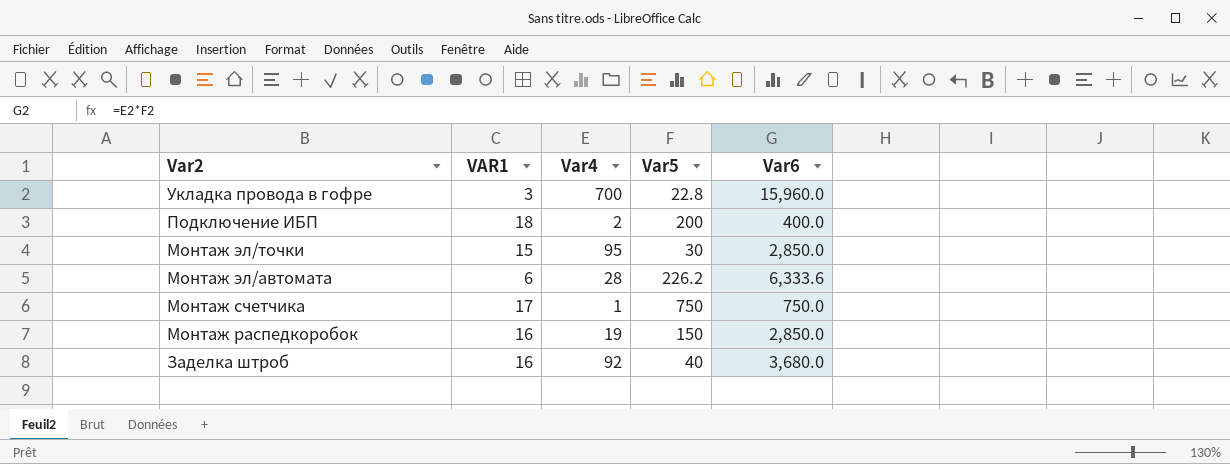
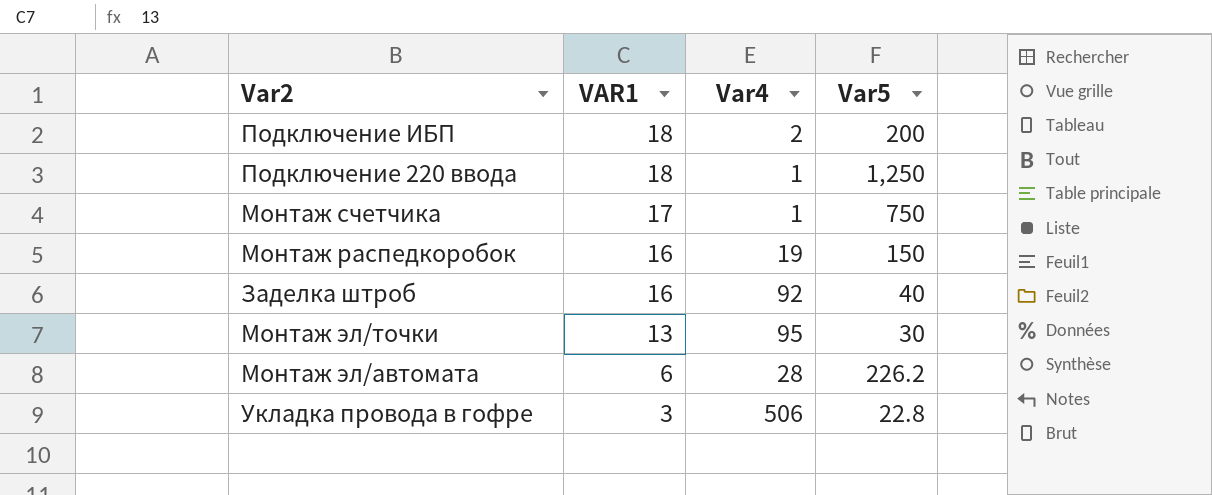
row order: Var2 descending -> VAR1 descending
column Var6 | formula: [Var4] * [Var5] -> none
row Подключение 220 ввода: none -> 18 | 1 | 1,250
Монтаж эл/точки | VAR1: 15 -> 13
Укладка провода в гофре | Var4: 700 -> 506

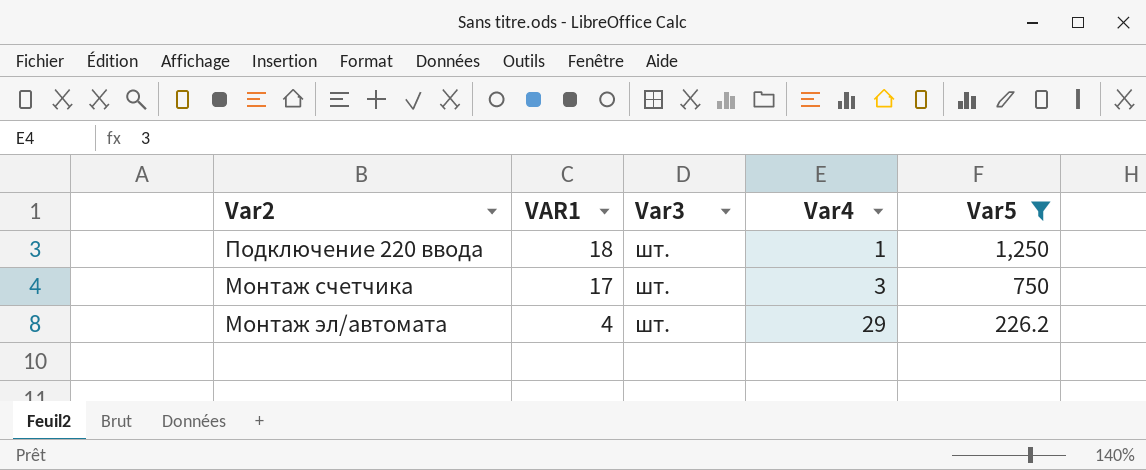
filter: none -> Var5 >= 226.2
column Var3 | position: none -> 3
Монтаж счетчика | Var4: 1 -> 3
Монтаж эл/автомата | VAR1: 6 -> 4
Монтаж эл/автомата | Var4: 28 -> 29

